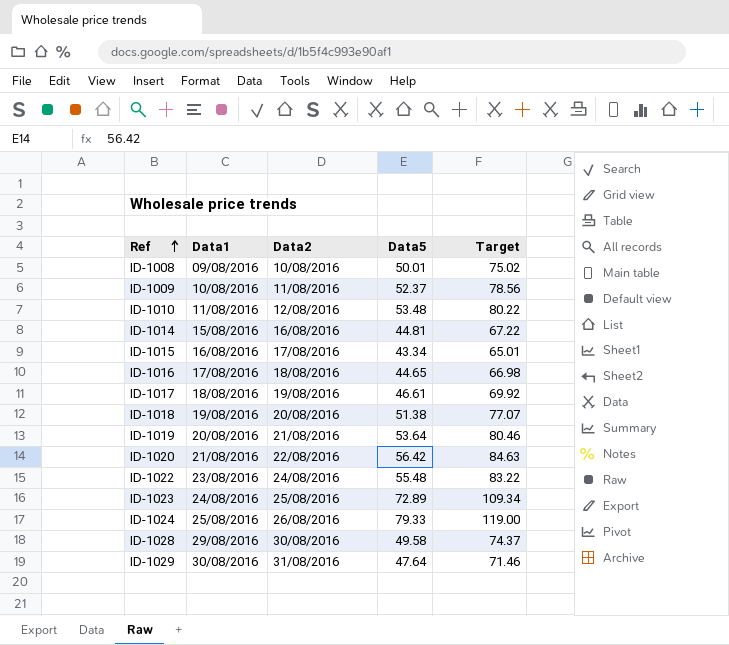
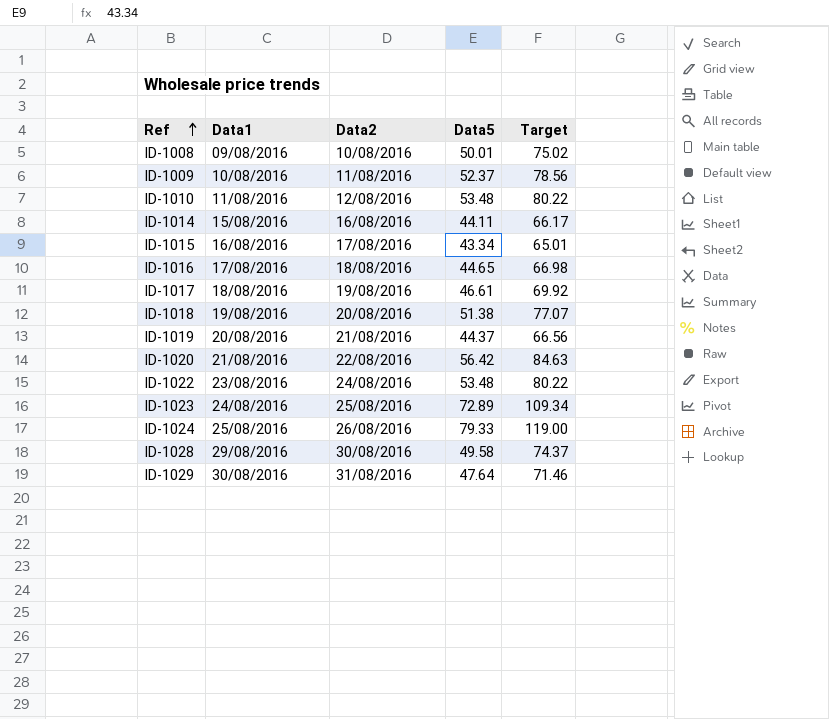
ID-1014 | Data5: 44.81 -> 44.11
ID-1014 | Target: 67.22 -> 66.17
ID-1019 | Data5: 53.64 -> 44.37
ID-1019 | Target: 80.46 -> 66.56
ID-1022 | Data5: 55.48 -> 53.48
ID-1022 | Target: 83.22 -> 80.22

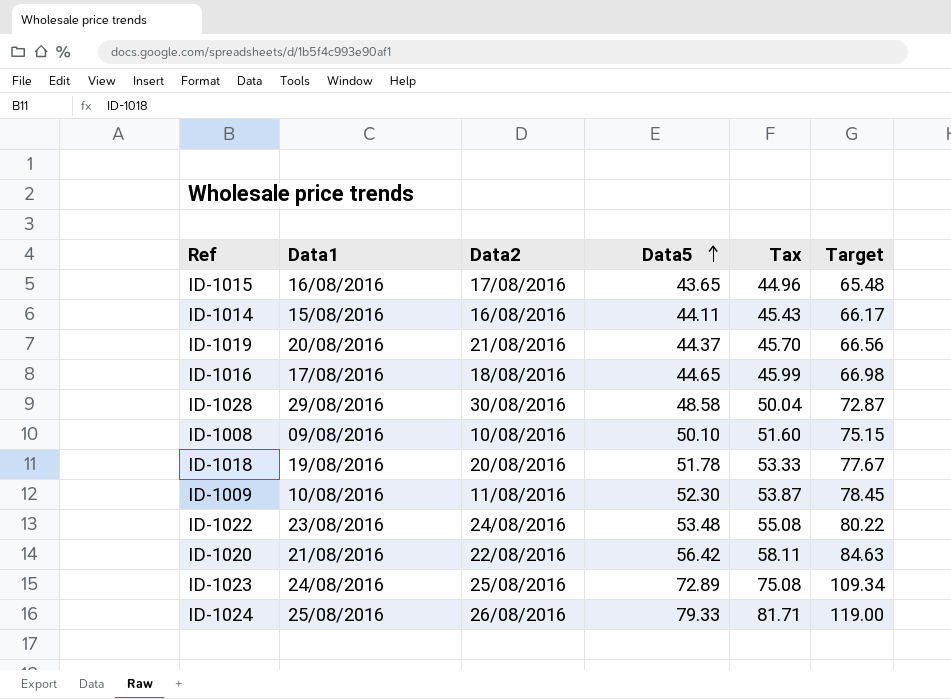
row order: Ref ascending -> Data5 ascending
column Tax | formula: none -> [Data5] * 1.03
row ID-1010: 11/08/2016 | 12/08/2016 | 53.48 | 80.22 -> none
row ID-1017: 18/08/2016 | 19/08/2016 | 46.61 | 69.92 -> none
row ID-1029: 30/08/2016 | 31/08/2016 | 47.64 | 71.46 -> none
ID-1015 | Data5: 43.34 -> 43.65
ID-1015 | Target: 65.01 -> 65.48
ID-1028 | Data5: 49.58 -> 48.58
ID-1028 | Target: 74.37 -> 72.87
ID-1008 | Data5: 50.01 -> 50.10
ID-1008 | Target: 75.02 -> 75.15
ID-1018 | Data5: 51.38 -> 51.78
ID-1018 | Target: 77.07 -> 77.67
ID-1009 | Data5: 52.37 -> 52.30
ID-1009 | Target: 78.56 -> 78.45

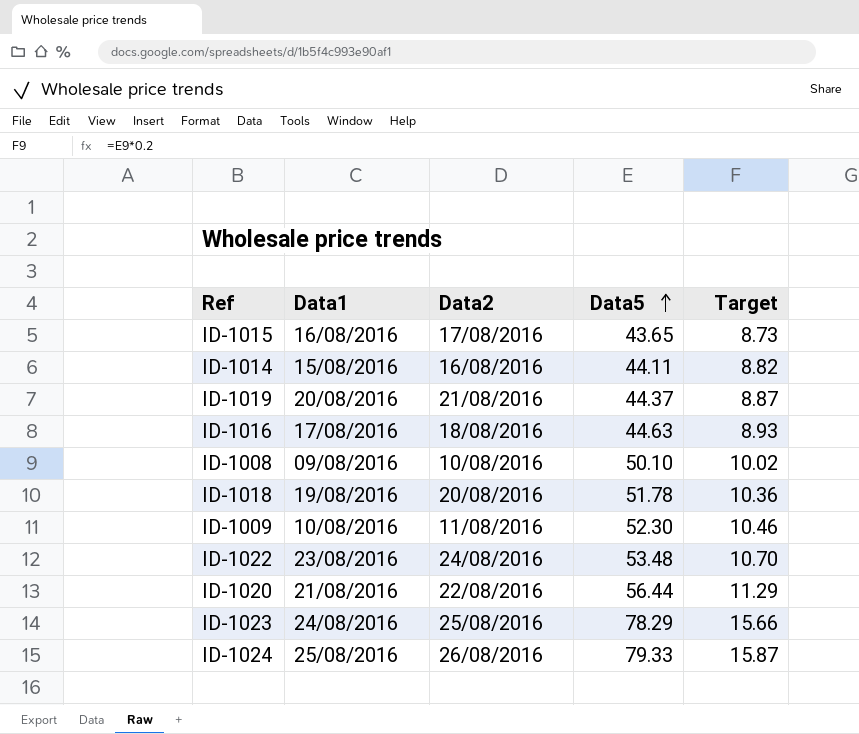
column Tax | formula: [Data5] * 1.03 -> none
column Target | formula: [Data5] * 1.5 -> [Data5] * 0.2
row ID-1028: 29/08/2016 | 30/08/2016 | 48.58 | 50.04 | 72.87 -> none
ID-1016 | Data5: 44.65 -> 44.63
ID-1020 | Data5: 56.42 -> 56.44
ID-1023 | Data5: 72.89 -> 78.29

